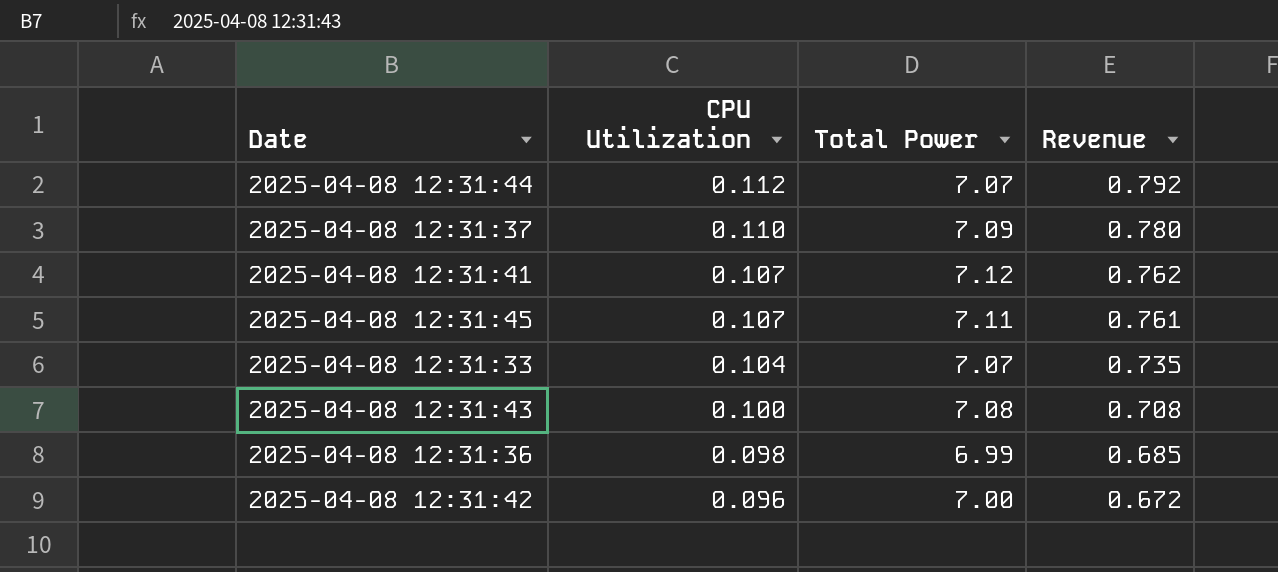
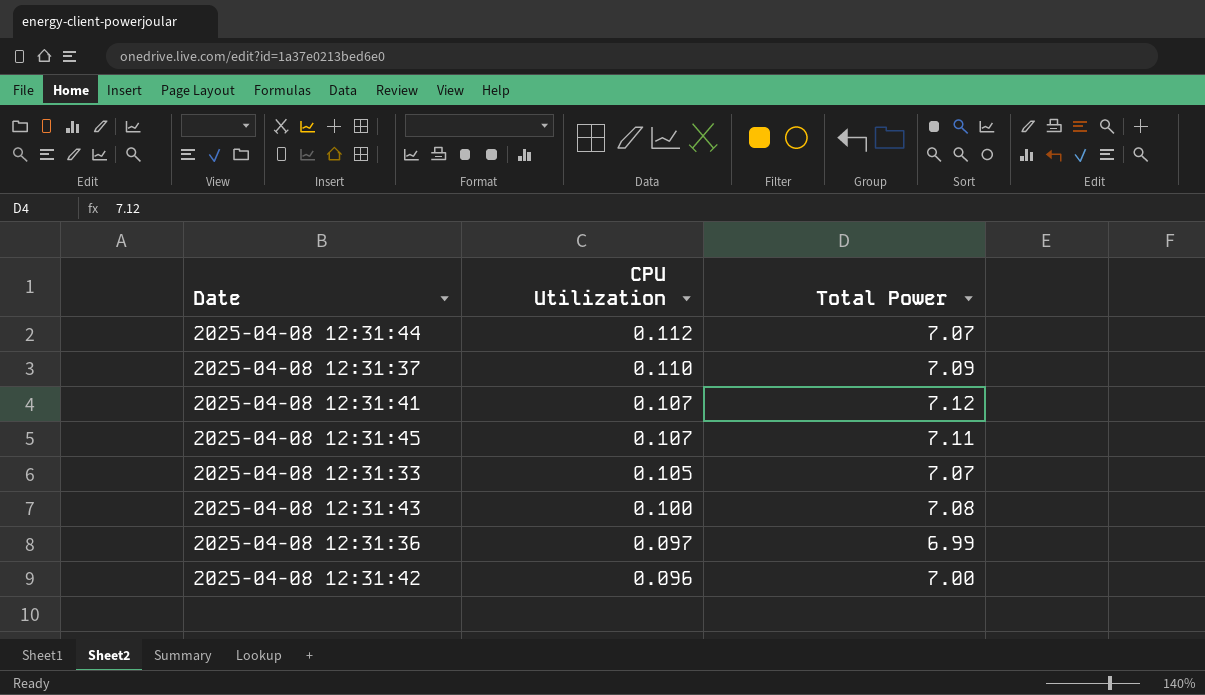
column Revenue | formula: [CPU Utilization] * [Total Power] -> none
2025-04-08 12:31:33 | CPU Utilization: 0.104 -> 0.105
2025-04-08 12:31:36 | CPU Utilization: 0.098 -> 0.097

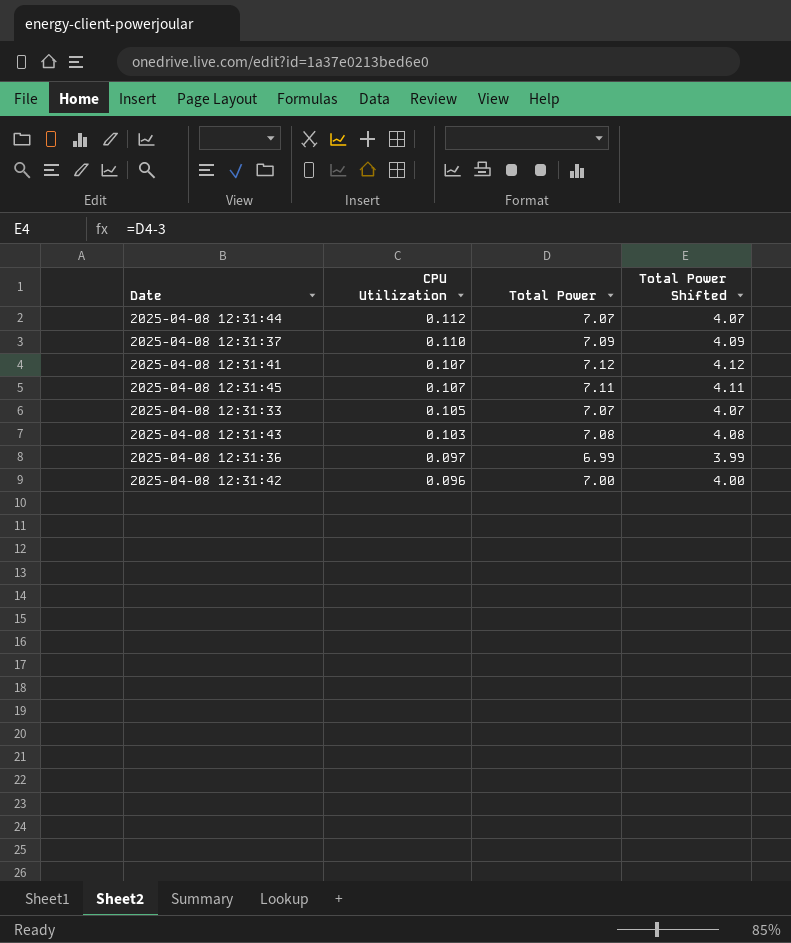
column Total Power Shifted | formula: none -> [Total Power] - 3
2025-04-08 12:31:43 | CPU Utilization: 0.100 -> 0.103

